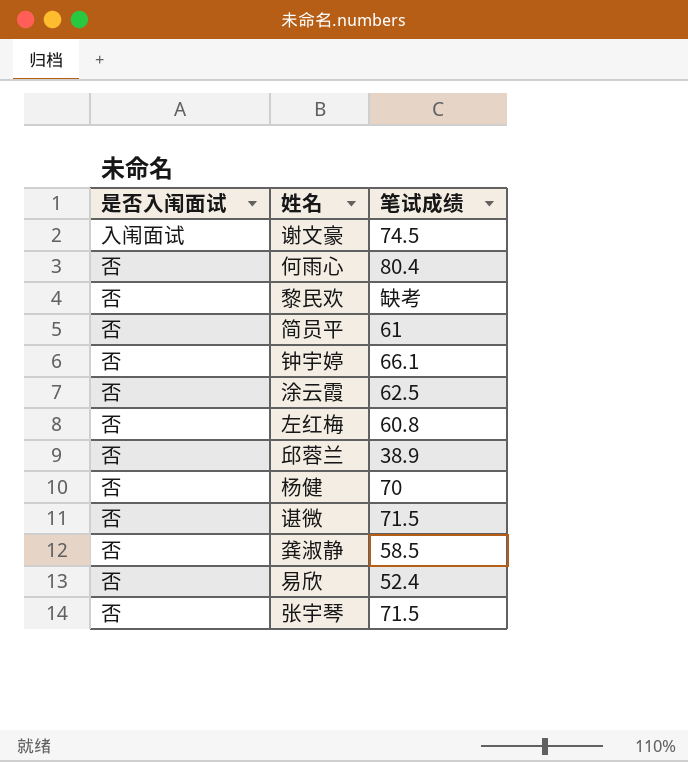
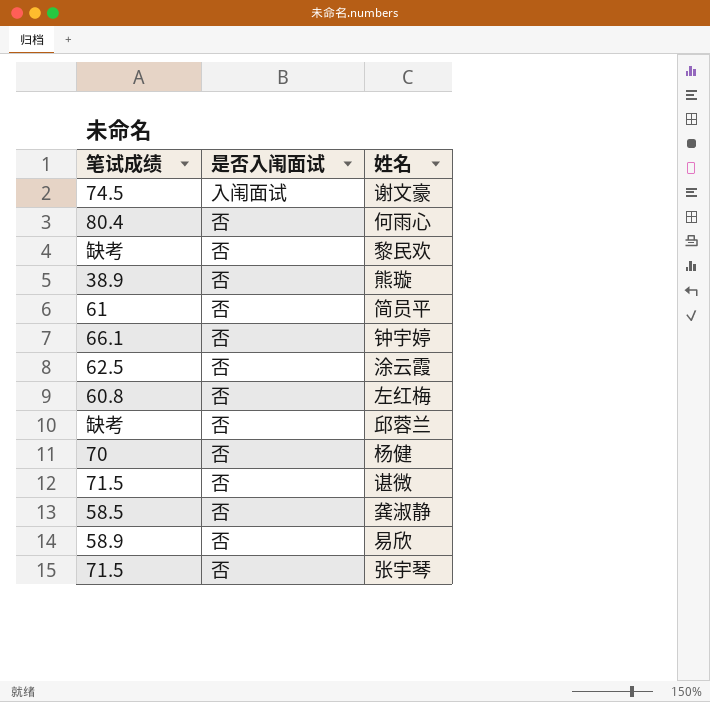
column 笔试成绩 | position: 3 -> 1
row 熊璇: none -> 38.9 | 否
邱蓉兰 | 笔试成绩: 38.9 -> 缺考
易欣 | 笔试成绩: 52.4 -> 58.9

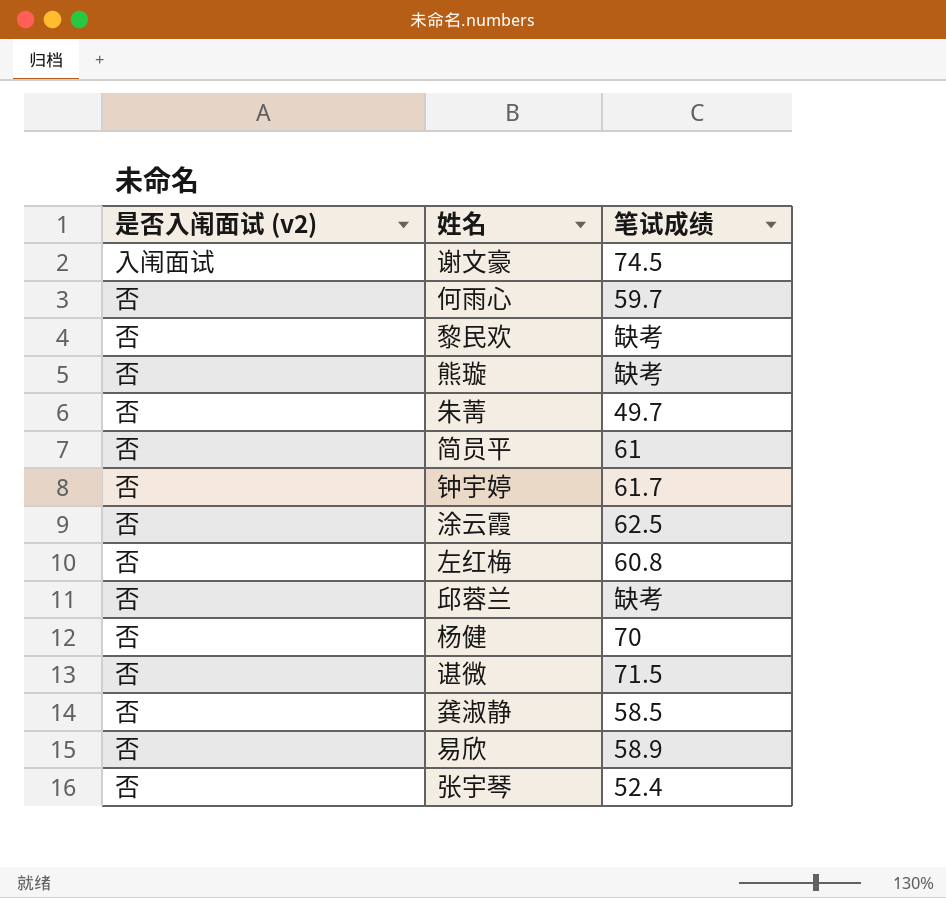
column name: 是否入闱面试 -> 是否入闱面试 (v2)
column 笔试成绩 | position: 1 -> 3
何雨心 | 笔试成绩: 80.4 -> 59.7
熊璇 | 笔试成绩: 38.9 -> 缺考
row 朱菁: none -> 否 | 49.7
钟宇婷 | 笔试成绩: 66.1 -> 61.7
张宇琴 | 笔试成绩: 71.5 -> 52.4

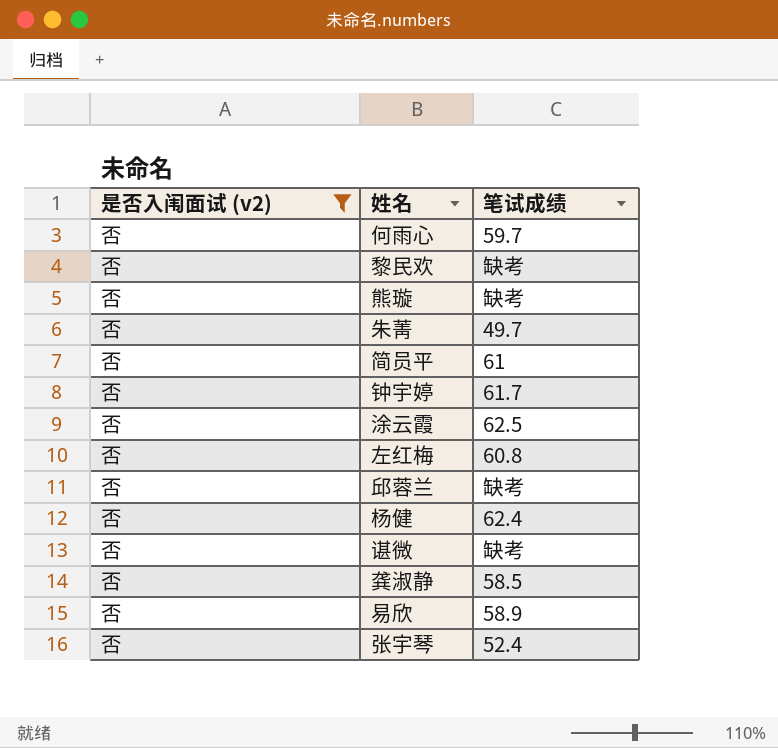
filter: none -> 是否入闱面试 (v2) = 否
杨健 | 笔试成绩: 70 -> 62.4
谌微 | 笔试成绩: 71.5 -> 缺考

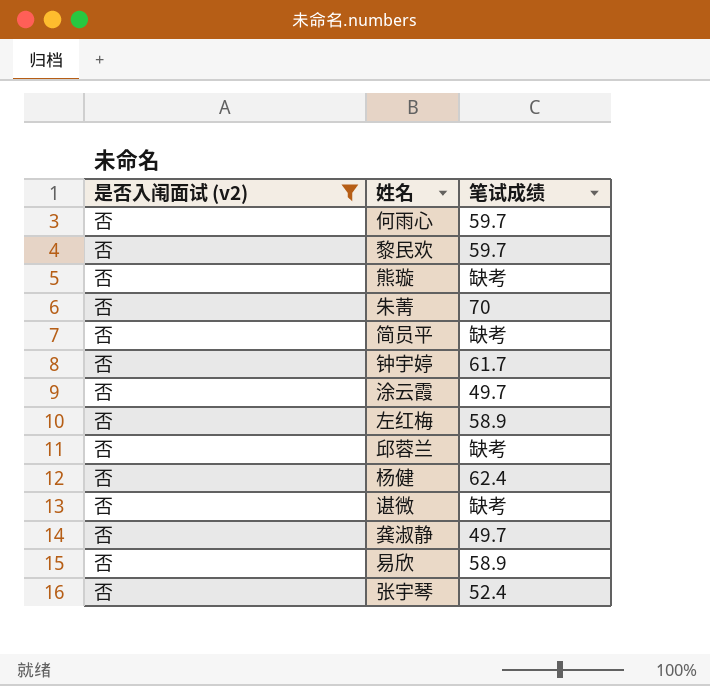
黎民欢 | 笔试成绩: 缺考 -> 59.7
朱菁 | 笔试成绩: 49.7 -> 70
简员平 | 笔试成绩: 61 -> 缺考
涂云霞 | 笔试成绩: 62.5 -> 49.7
左红梅 | 笔试成绩: 60.8 -> 58.9
龚淑静 | 笔试成绩: 58.5 -> 49.7

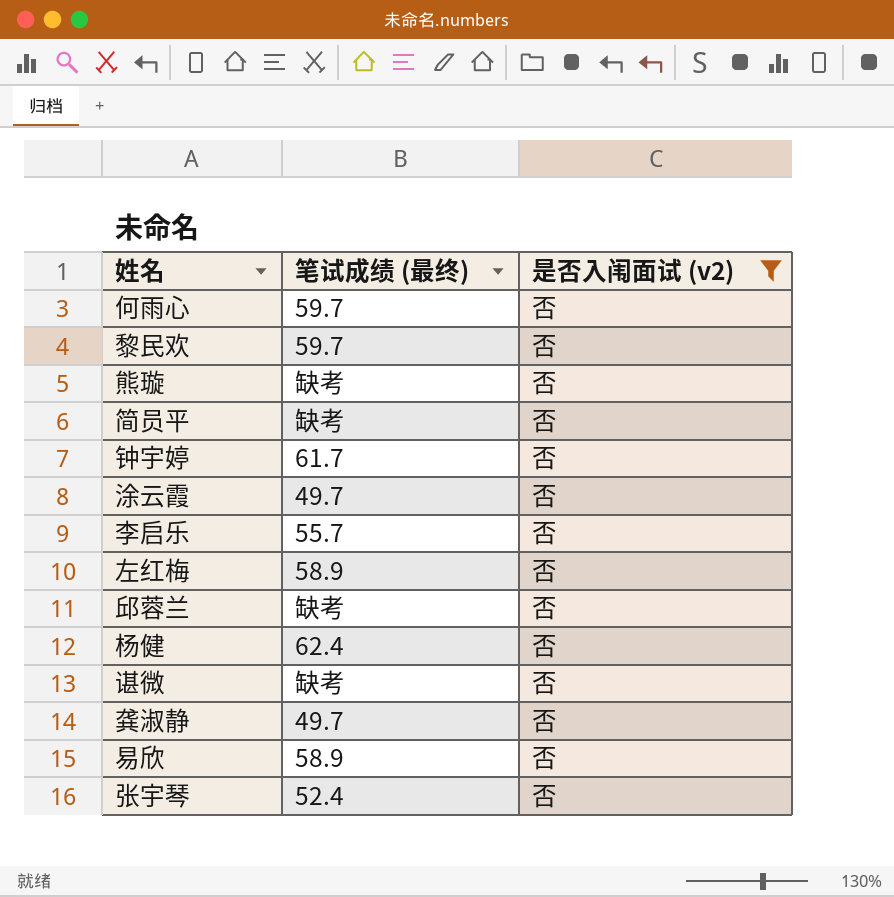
column name: 笔试成绩 -> 笔试成绩 (最终)
column 是否入闱面试 (v2) | position: 1 -> 3
row 朱菁: 否 | 70 -> none
row 李启乐: none -> 55.7 | 否

